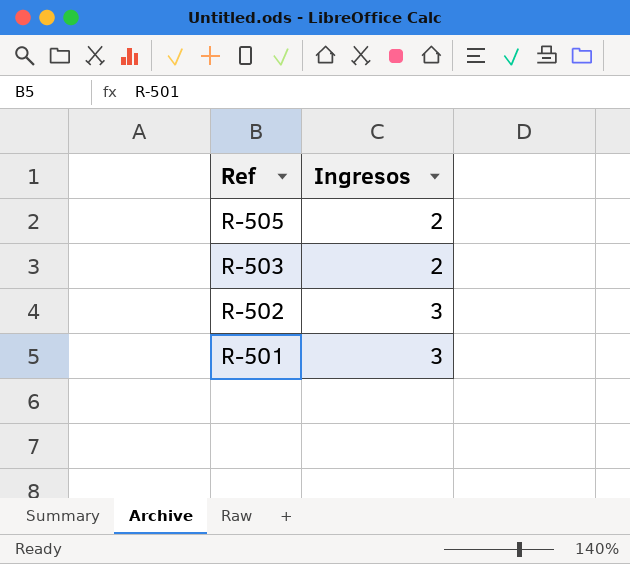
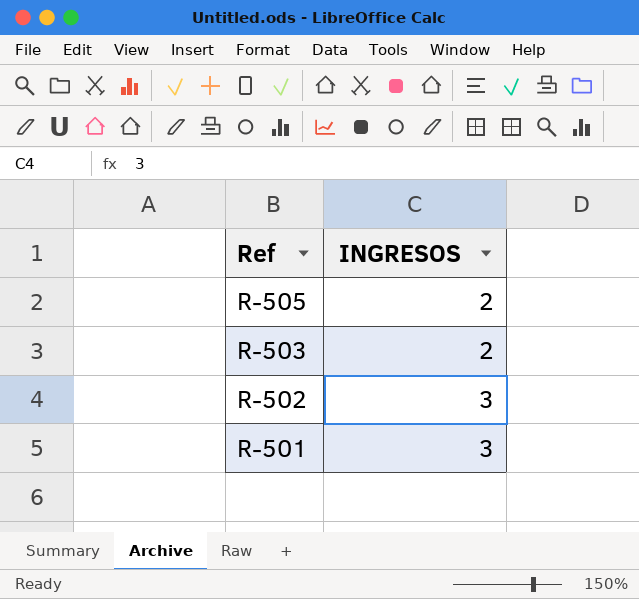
column name: Ingresos -> INGRESOS

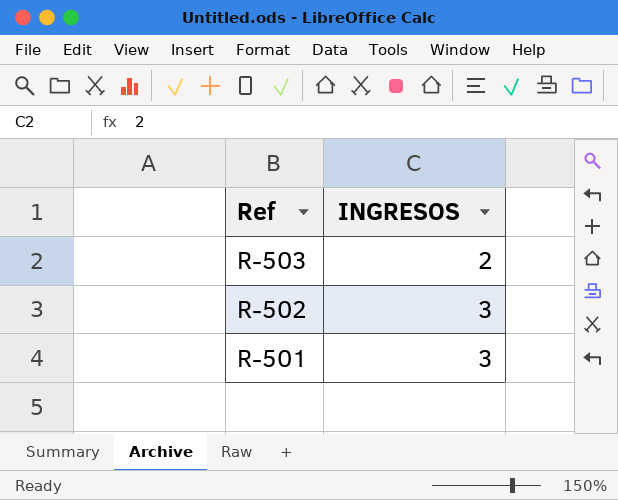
row R-505: 2 -> none

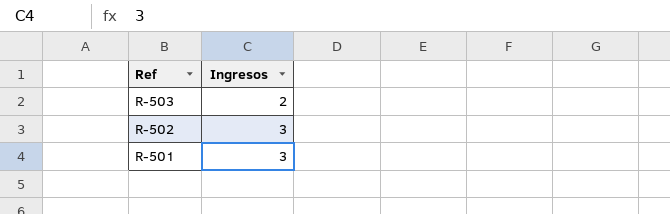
column name: INGRESOS -> Ingresos

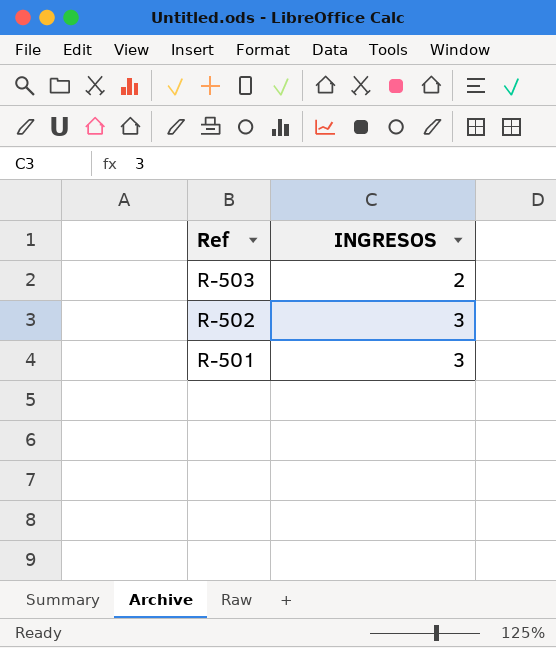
column name: Ingresos -> INGRESOS

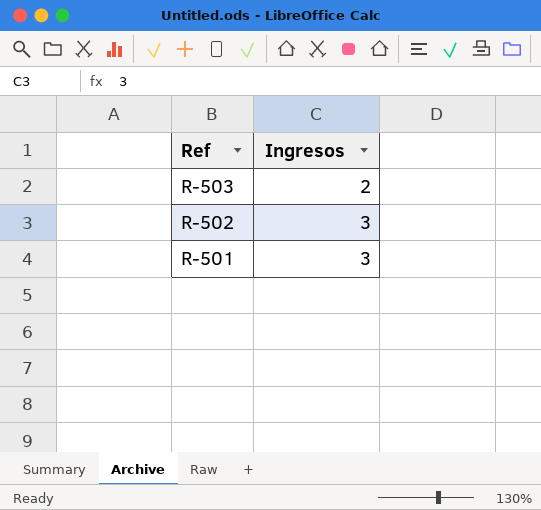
column name: INGRESOS -> Ingresos

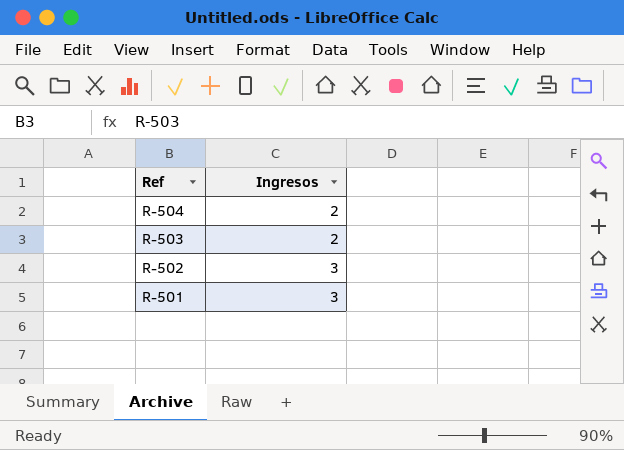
row R-504: none -> 2

